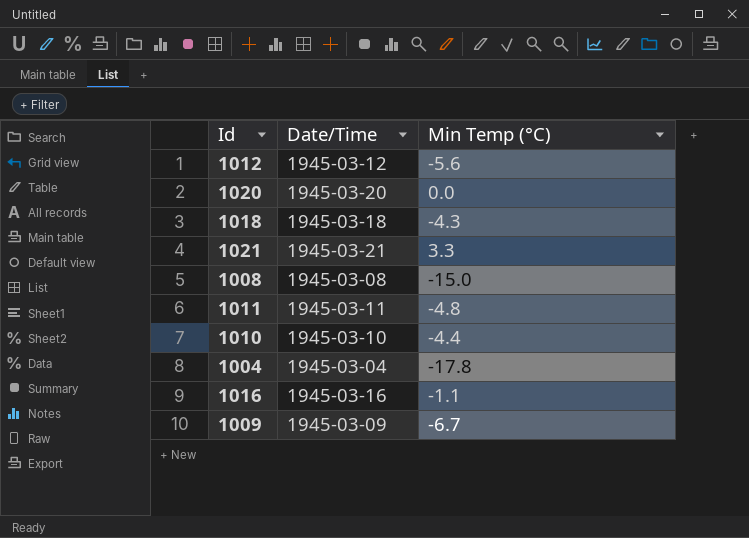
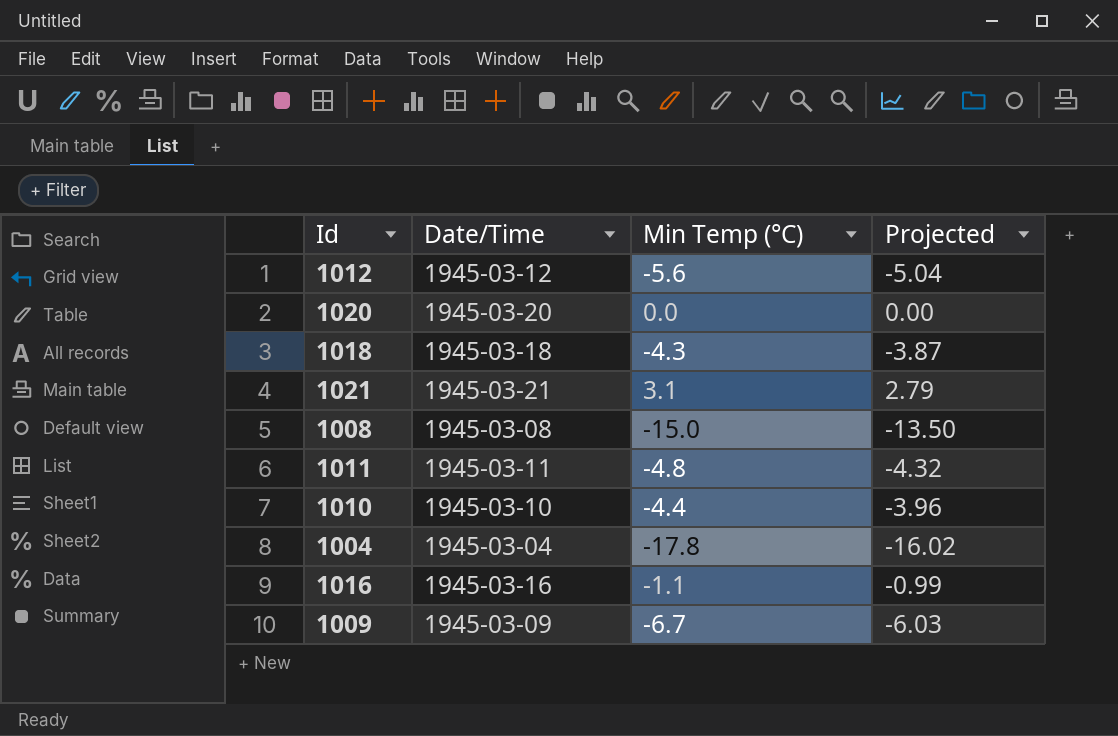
column Projected | formula: none -> [Min Temp (°C)] * 0.9
1021 | Min Temp (°C): 3.3 -> 3.1

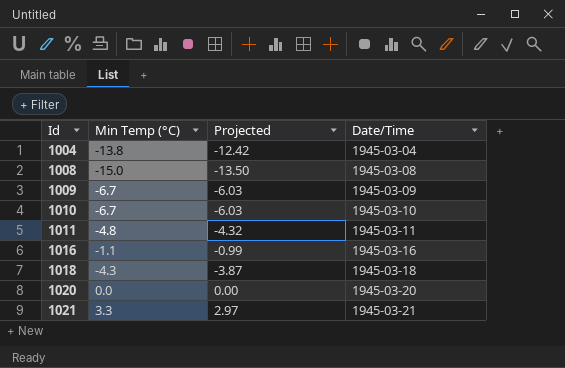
row order: none -> Id ascending
column Date/Time | position: 2 -> 4
row 1012: 1945-03-12 | -5.6 | -5.04 -> none
1004 | Min Temp (°C): -17.8 -> -13.8
1004 | Projected: -16.02 -> -12.42
1010 | Min Temp (°C): -4.4 -> -6.7
1010 | Projected: -3.96 -> -6.03
1021 | Min Temp (°C): 3.1 -> 3.3
1021 | Projected: 2.79 -> 2.97

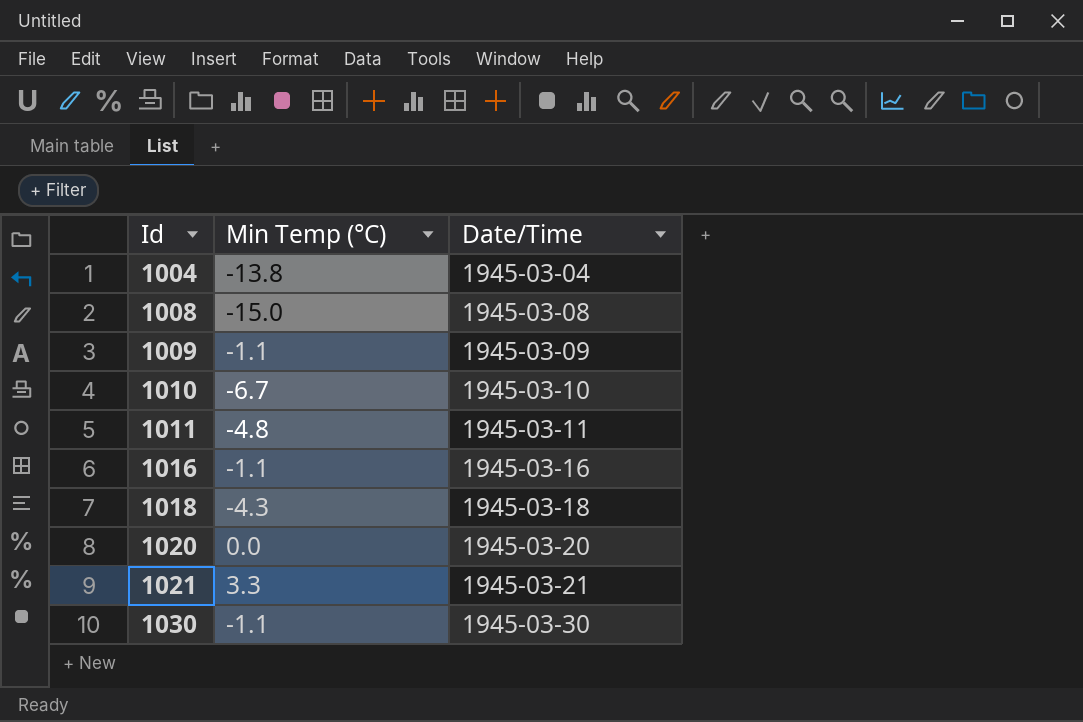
column Projected | formula: [Min Temp (°C)] * 0.9 -> none
1009 | Min Temp (°C): -6.7 -> -1.1
row 1030: none -> -1.1 | 1945-03-30

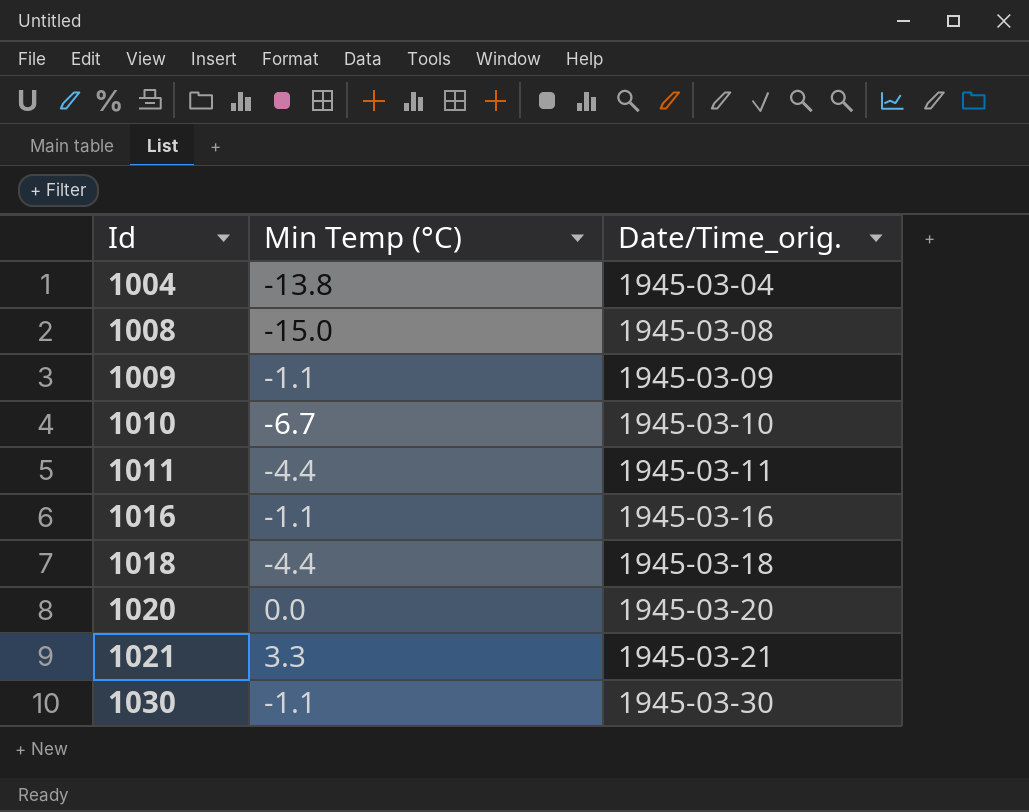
column name: Date/Time -> Date/Time_orig.
1011 | Min Temp (°C): -4.8 -> -4.4
1018 | Min Temp (°C): -4.3 -> -4.4

